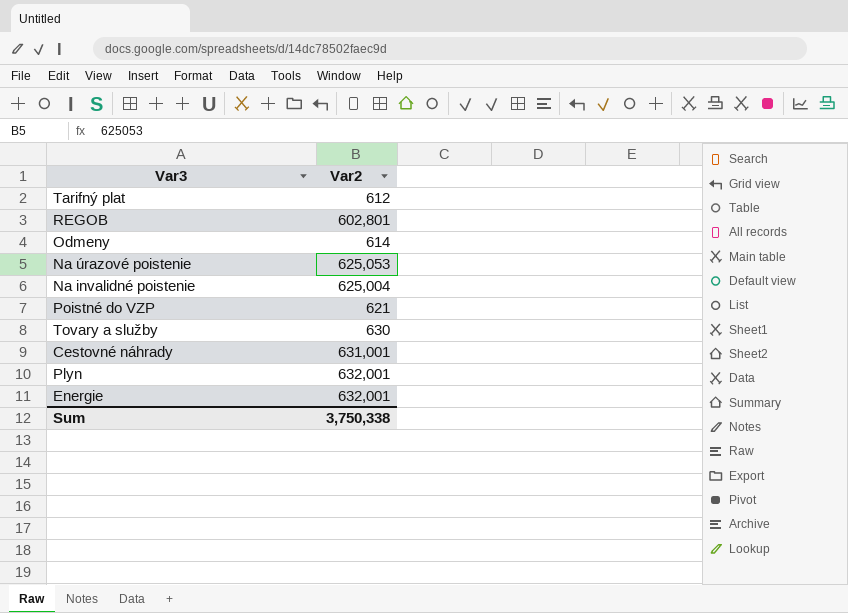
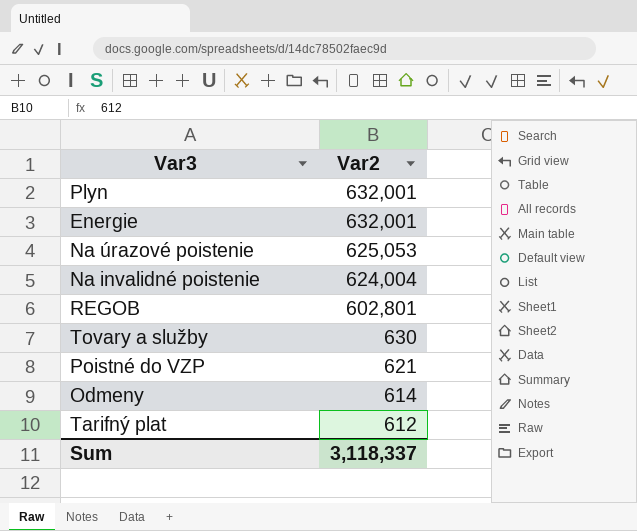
row order: none -> Var2 descending
row Cestovné náhrady: 631,001 -> none
Na invalidné poistenie | Var2: 625,004 -> 624,004
Sum | Var2: 3,750,338 -> 3,118,337

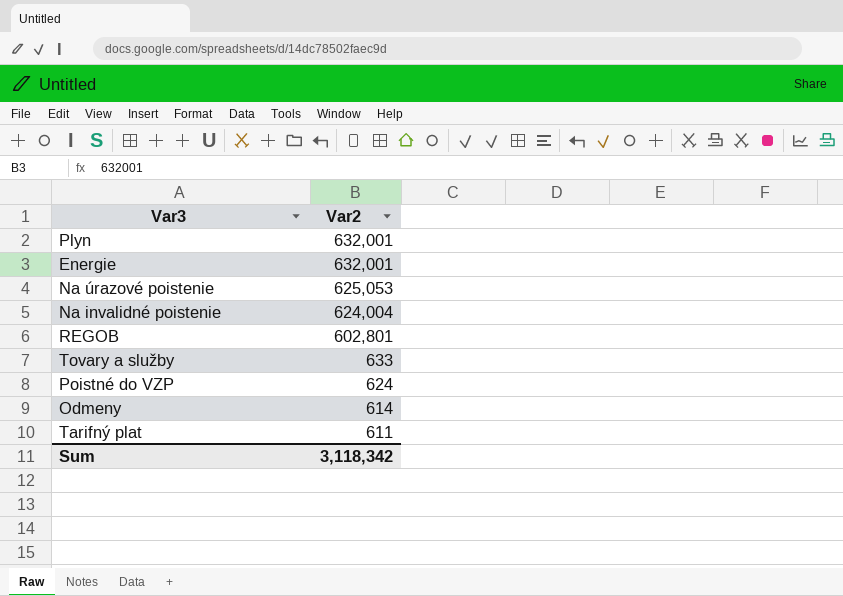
Tovary a služby | Var2: 630 -> 633
Poistné do VZP | Var2: 621 -> 624
Tarifný plat | Var2: 612 -> 611
Sum | Var2: 3,118,337 -> 3,118,342

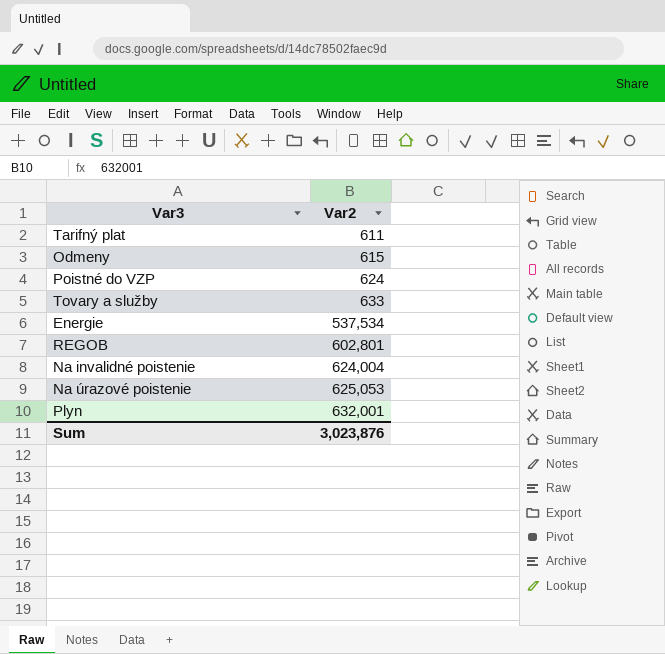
row order: Var2 descending -> Var2 ascending
Odmeny | Var2: 614 -> 615
Energie | Var2: 632,001 -> 537,534
Sum | Var2: 3,118,342 -> 3,023,876

